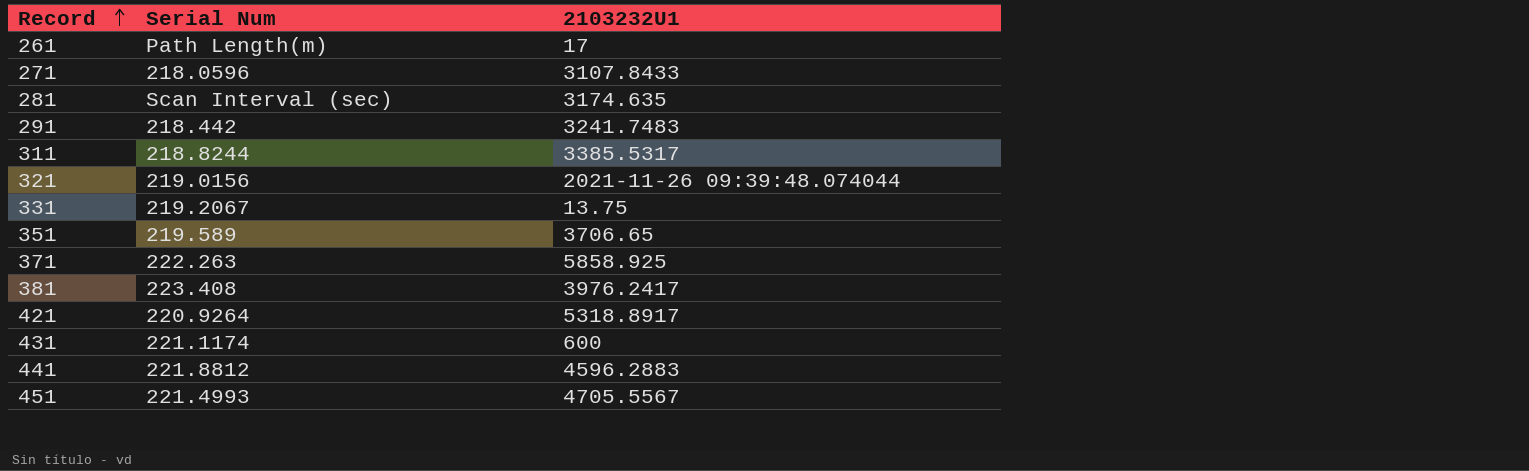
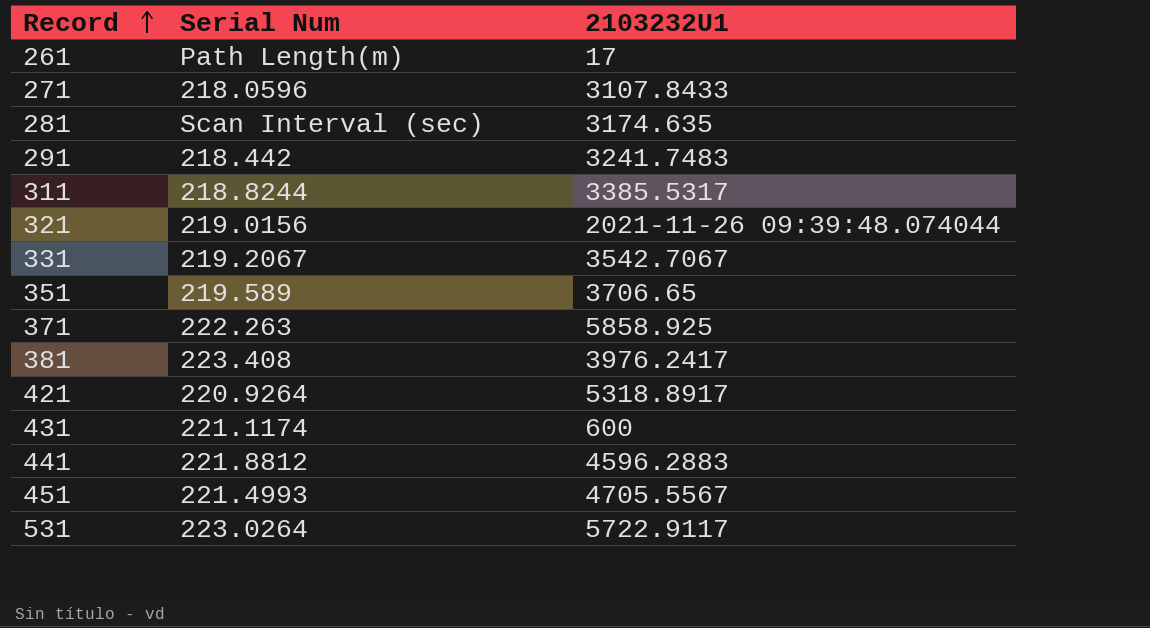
331 | 2103232U1: 13.75 -> 3542.7067
row 531: none -> 223.0264 | 5722.9117

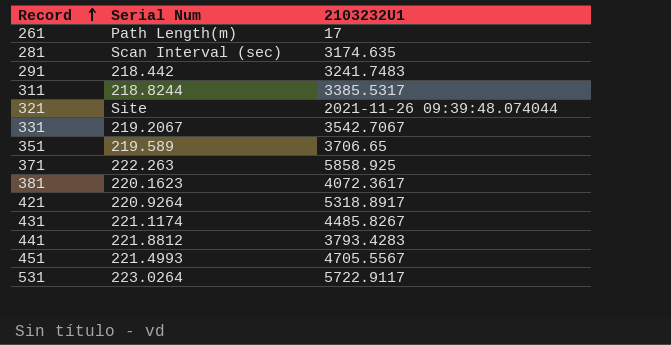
row 271: 218.0596 | 3107.8433 -> none
321 | Serial Num: 219.0156 -> Site
381 | Serial Num: 223.408 -> 220.1623
381 | 2103232U1: 3976.2417 -> 4072.3617
431 | 2103232U1: 600 -> 4485.8267
441 | 2103232U1: 4596.2883 -> 3793.4283

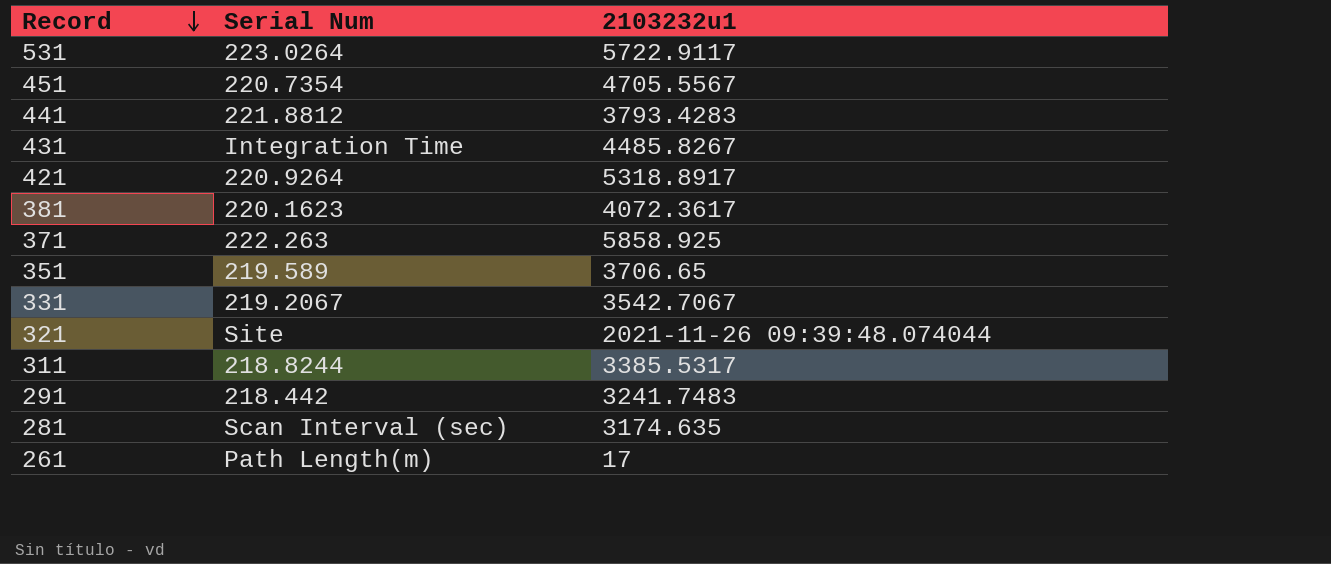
row order: Record ascending -> Record descending
column name: 2103232U1 -> 2103232u1
451 | Serial Num: 221.4993 -> 220.7354
431 | Serial Num: 221.1174 -> Integration Time

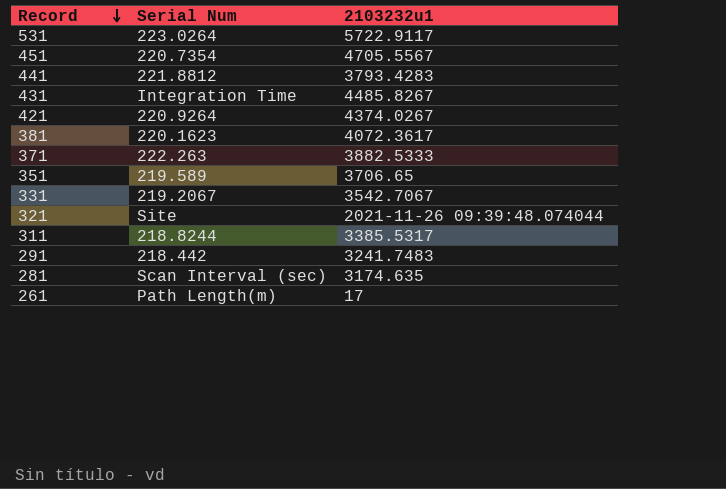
421 | 2103232u1: 5318.8917 -> 4374.0267
371 | 2103232u1: 5858.925 -> 3882.5333

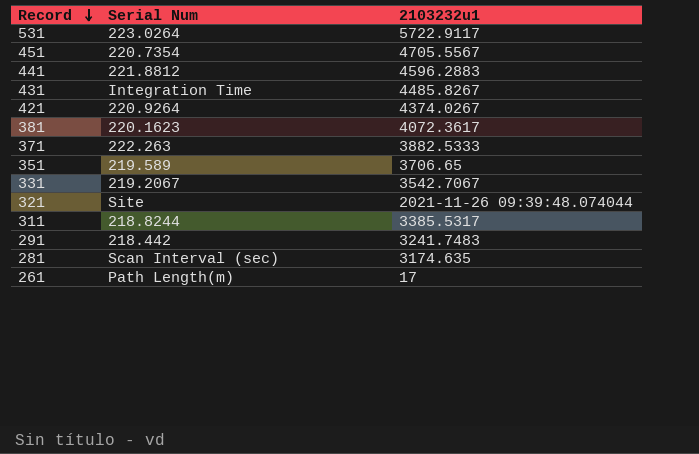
441 | 2103232u1: 3793.4283 -> 4596.2883

